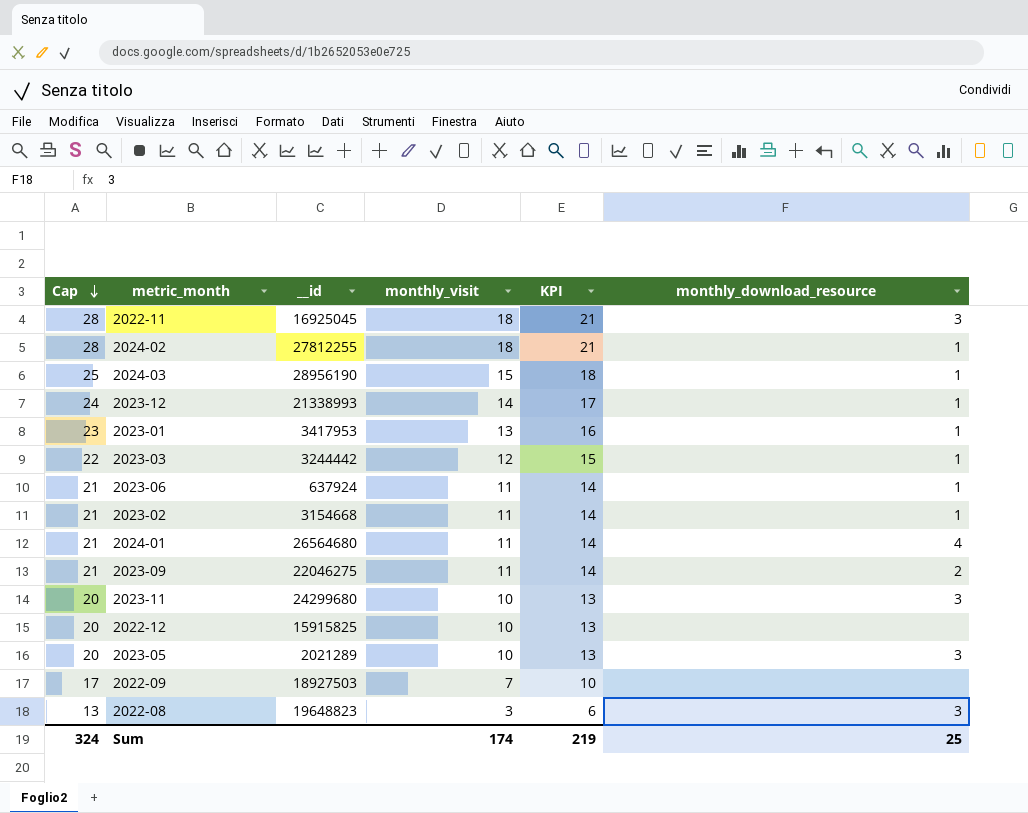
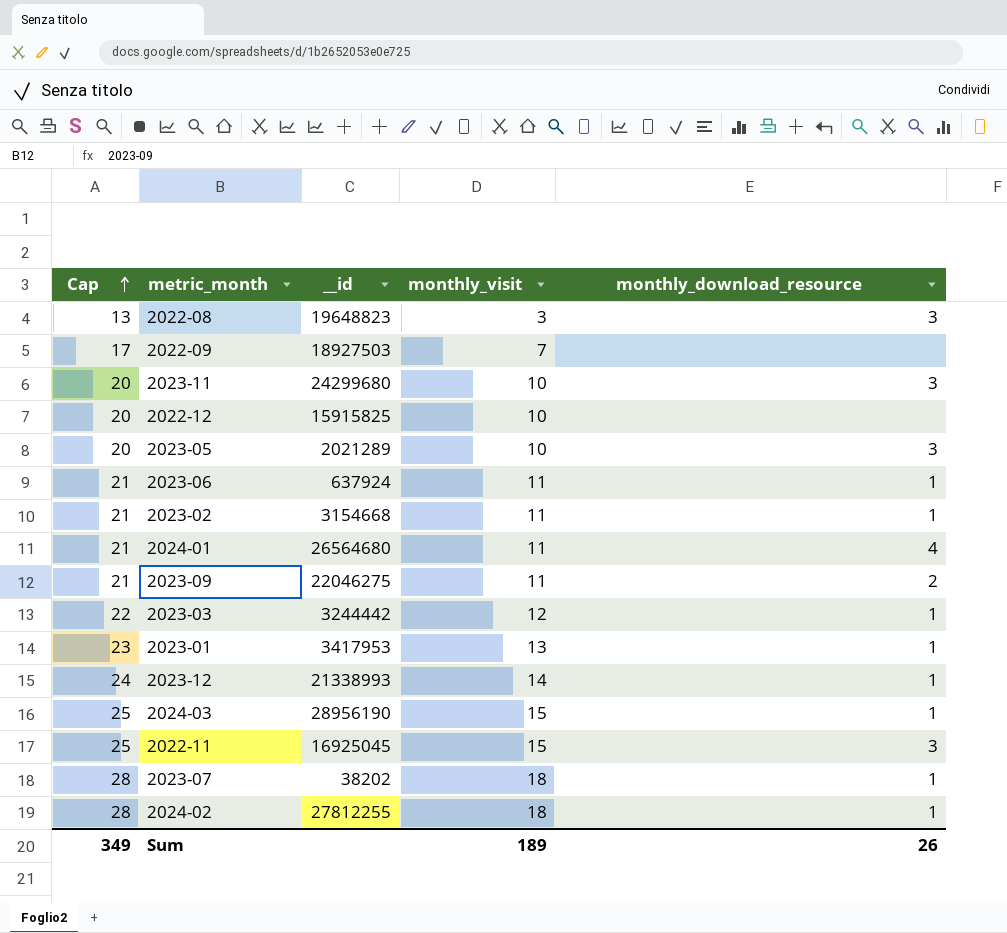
row order: Cap descending -> Cap ascending
column KPI | formula: [monthly_visit] + 3 -> none
2022-11 | Cap: 28 -> 25
2022-11 | monthly_visit: 18 -> 15
row 2023-07: none -> 28 | 38202 | 18 | 1
Sum | Cap: 324 -> 349
Sum | monthly_visit: 174 -> 189
Sum | monthly_download_resource: 25 -> 26

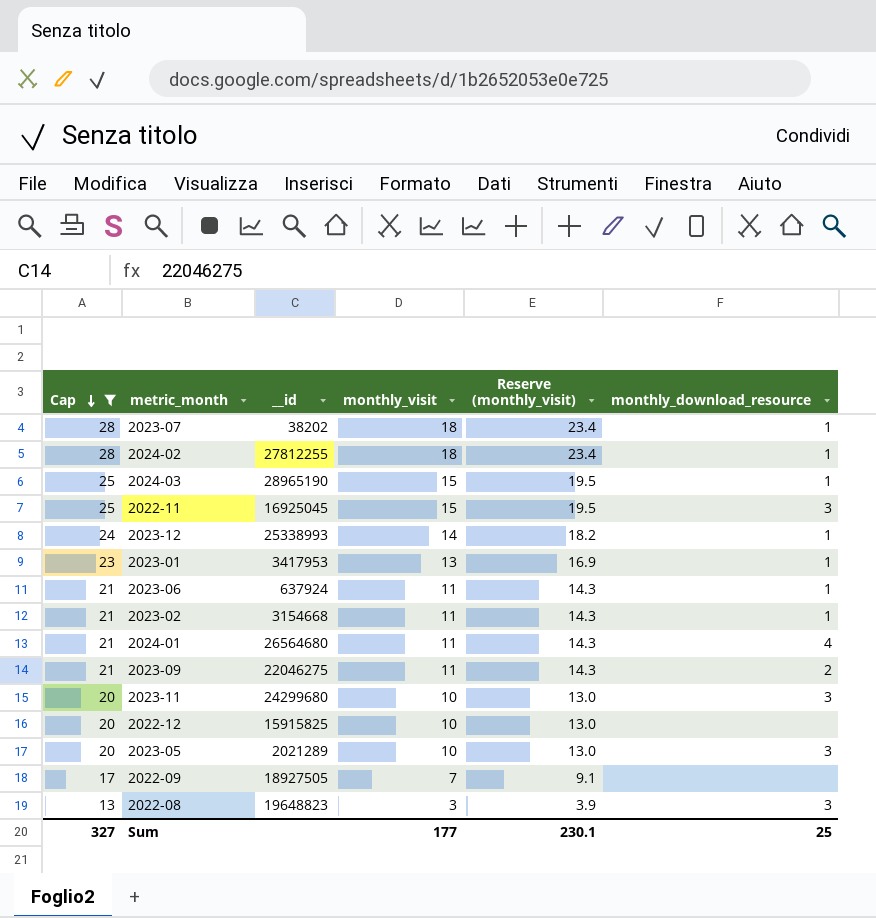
filter: none -> Cap != 22
row order: Cap ascending -> Cap descending
column Reserve (monthly_visit) | formula: none -> [monthly_visit] * 1.3
2024-03 | __id: 28956190 -> 28965190
2023-12 | __id: 21338993 -> 25338993
2022-09 | __id: 18927503 -> 18927505
Sum | Cap: 349 -> 327
Sum | monthly_visit: 189 -> 177
Sum | monthly_download_resource: 26 -> 25

